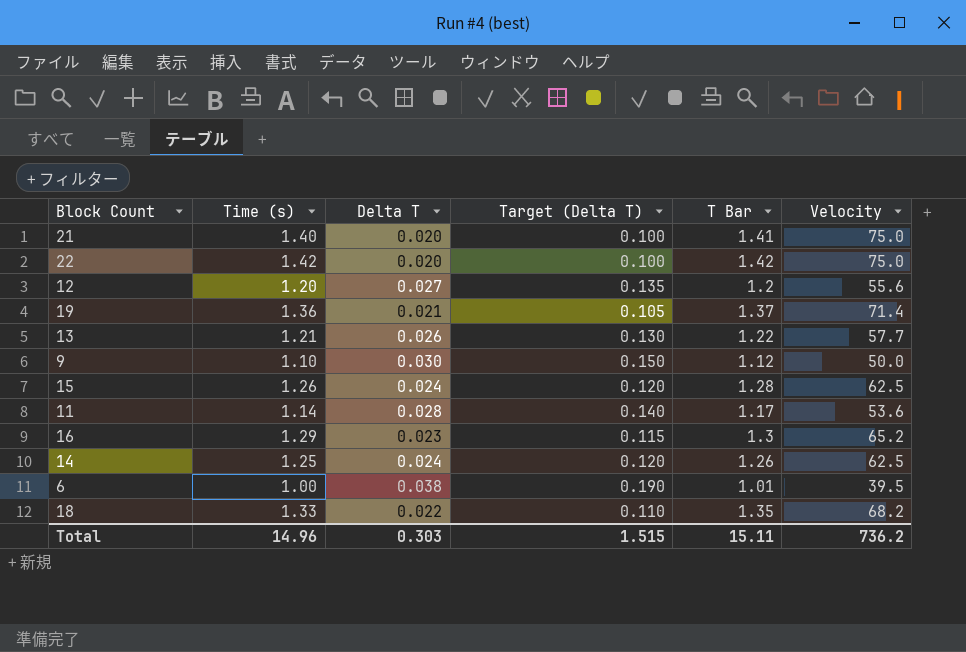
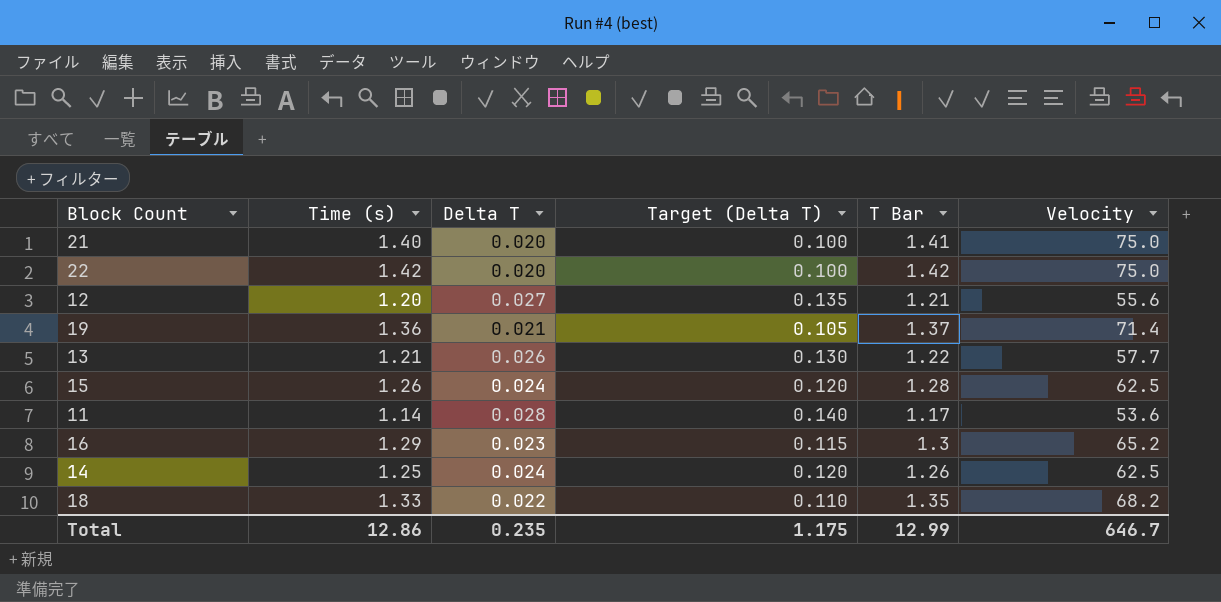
row 9: 1.10 | 0.030 | 0.150 | 1.12 | 50.0 -> none
row 6: 1.00 | 0.038 | 0.190 | 1.01 | 39.5 -> none
12 | T Bar: 1.2 -> 1.21
Total | Time (s): 14.96 -> 12.86
Total | Delta T: 0.303 -> 0.235
Total | Target (Delta T): 1.515 -> 1.175
Total | T Bar: 15.11 -> 12.99
Total | Velocity: 736.2 -> 646.7

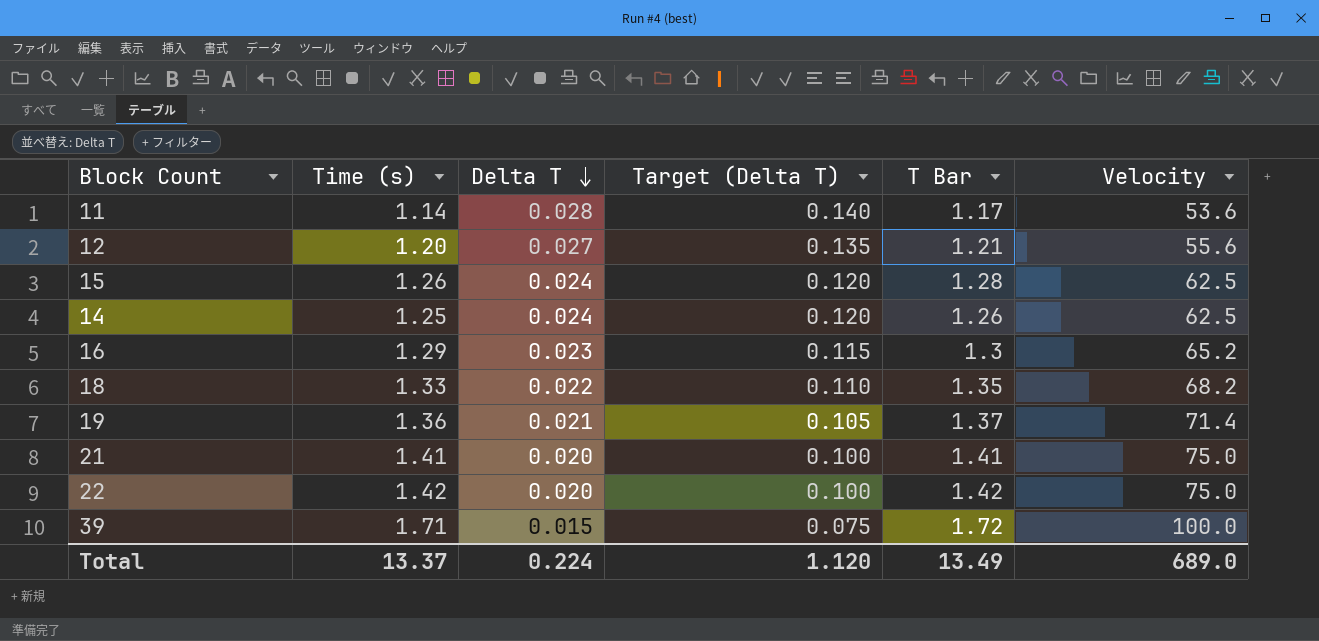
row order: none -> Delta T descending
row 13: 1.21 | 0.026 | 0.130 | 1.22 | 57.7 -> none
21 | Time (s): 1.40 -> 1.41
row 39: none -> 1.71 | 0.015 | 0.075 | 1.72 | 100.0
Total | Time (s): 12.86 -> 13.37
Total | Delta T: 0.235 -> 0.224
Total | Target (Delta T): 1.175 -> 1.120
Total | T Bar: 12.99 -> 13.49
Total | Velocity: 646.7 -> 689.0

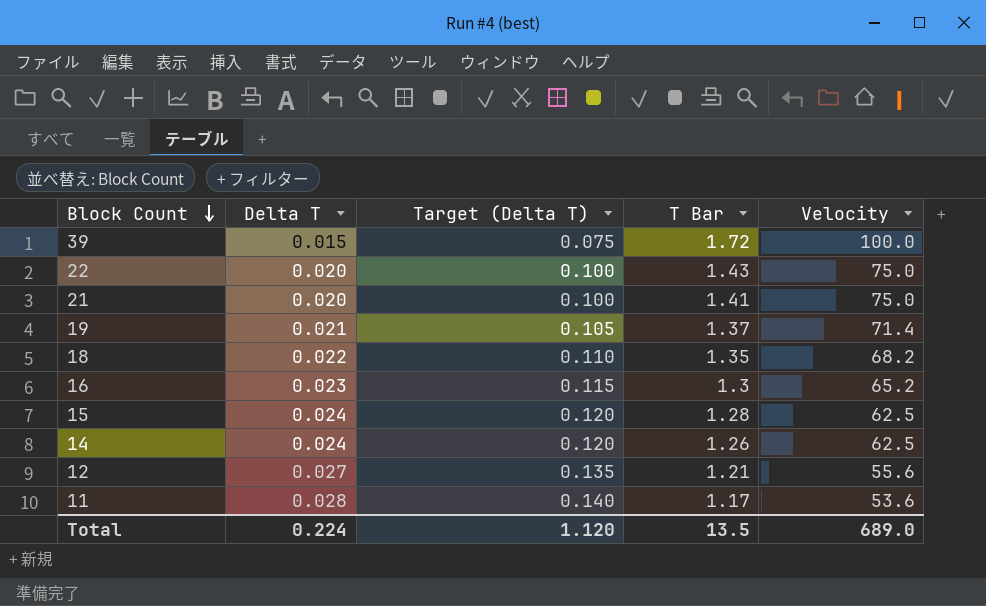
row order: Delta T descending -> Block Count descending
column Time (s) | position: 2 -> none
22 | T Bar: 1.42 -> 1.43
Total | T Bar: 13.49 -> 13.5

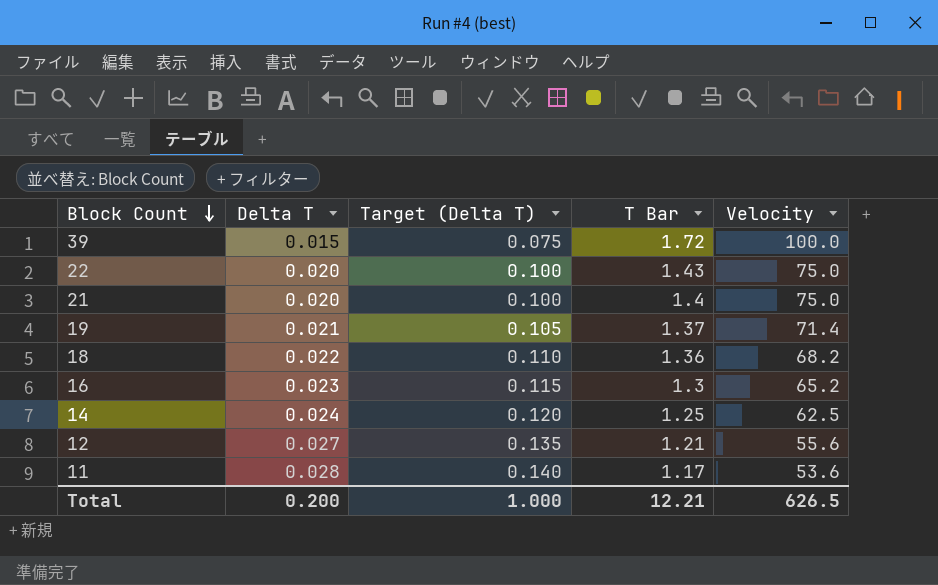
row 15: 0.024 | 0.120 | 1.28 | 62.5 -> none
21 | T Bar: 1.41 -> 1.4
18 | T Bar: 1.35 -> 1.36
14 | T Bar: 1.26 -> 1.25
Total | Delta T: 0.224 -> 0.200
Total | Target (Delta T): 1.120 -> 1.000
Total | T Bar: 13.5 -> 12.21
Total | Velocity: 689.0 -> 626.5

